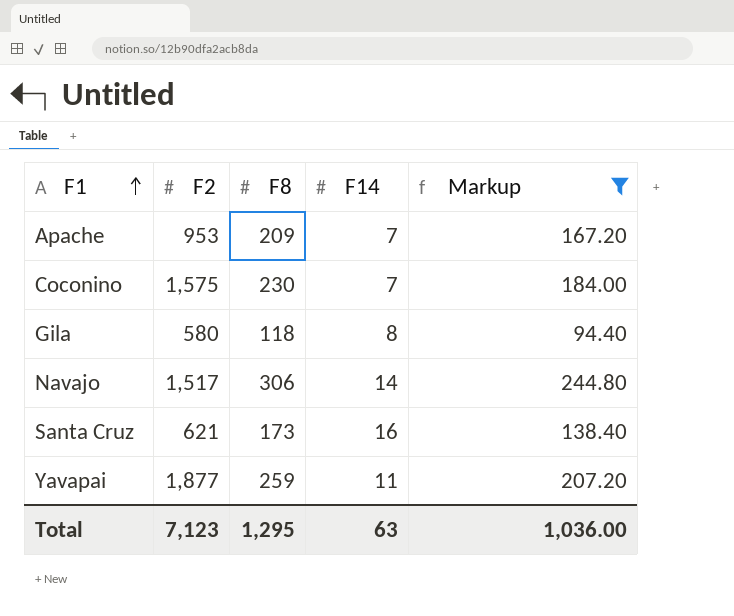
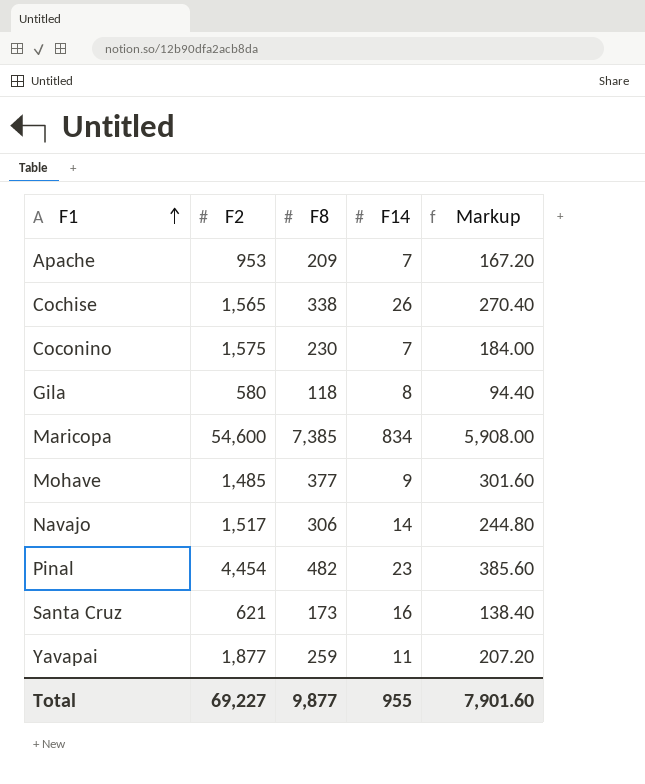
filter: Markup <= 244.80 -> none
Total | F2: 7,123 -> 69,227
Total | F8: 1,295 -> 9,877
Total | F14: 63 -> 955
Total | Markup: 1,036.00 -> 7,901.60

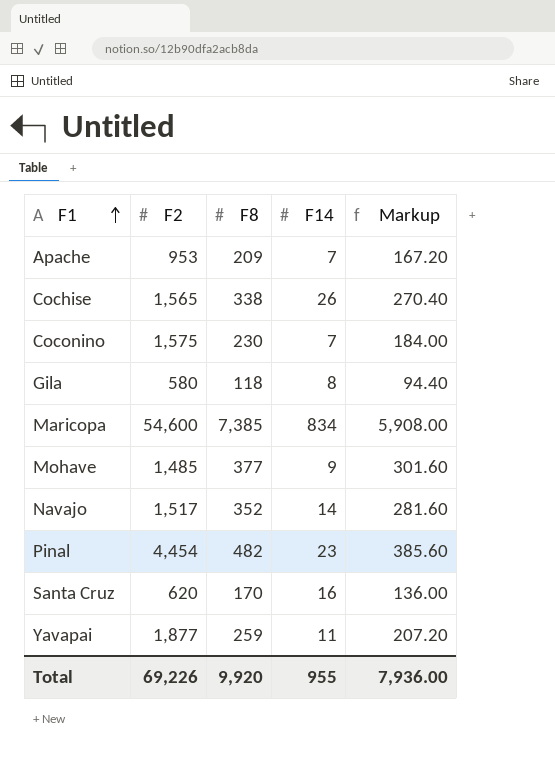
Navajo | F8: 306 -> 352
Navajo | Markup: 244.80 -> 281.60
Santa Cruz | F2: 621 -> 620
Santa Cruz | F8: 173 -> 170
Santa Cruz | Markup: 138.40 -> 136.00
Total | F2: 69,227 -> 69,226
Total | F8: 9,877 -> 9,920
Total | Markup: 7,901.60 -> 7,936.00

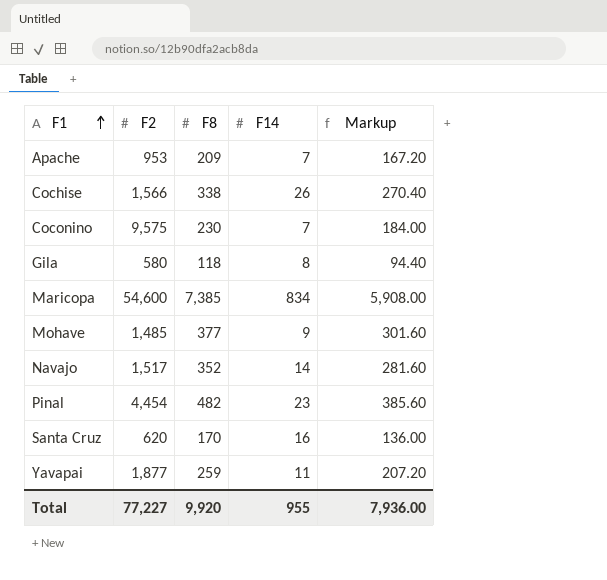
Cochise | F2: 1,565 -> 1,566
Coconino | F2: 1,575 -> 9,575
Total | F2: 69,226 -> 77,227

